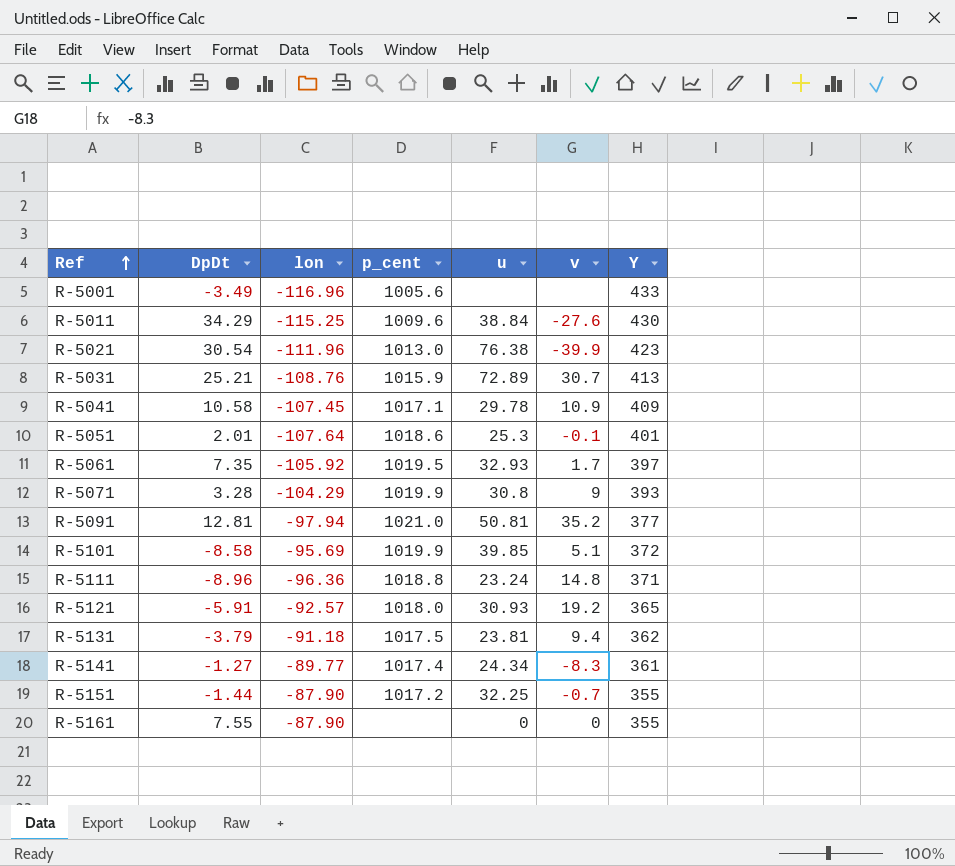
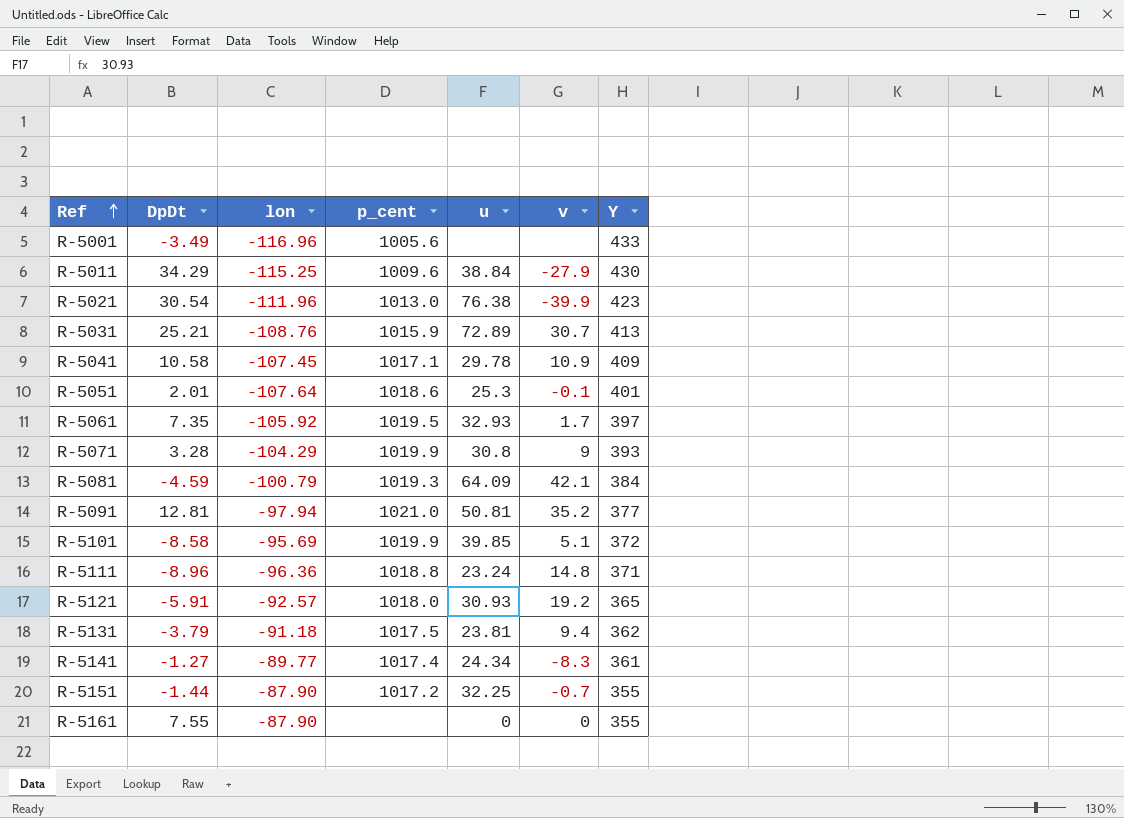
R-5011 | v: -27.6 -> -27.9
row R-5081: none -> -4.59 | -100.79 | 1019.3 | 64.09 | 42.1 | 384

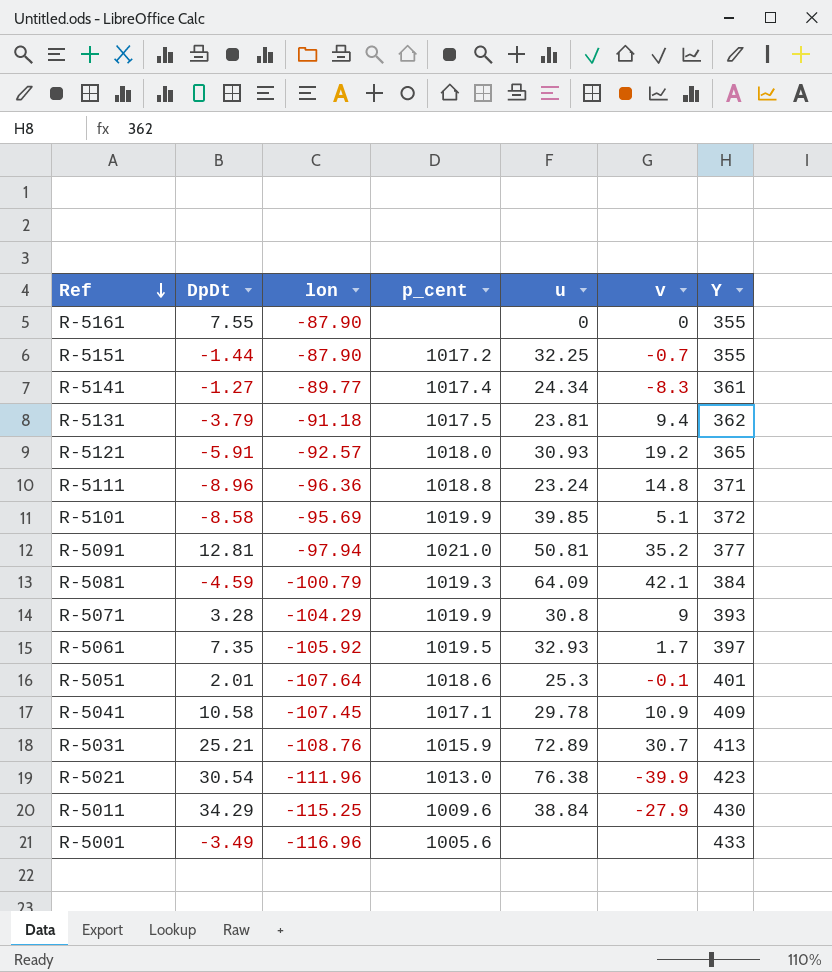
row order: Ref ascending -> Ref descending

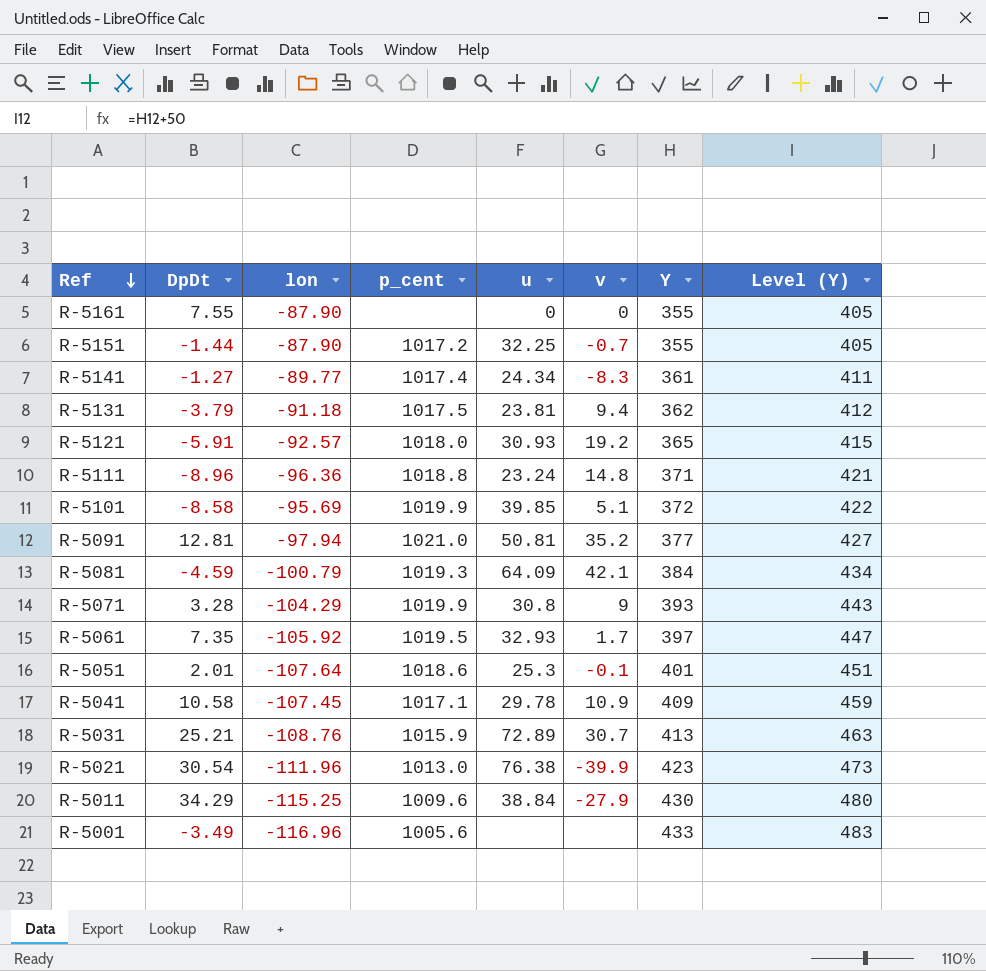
column Level (Y) | formula: none -> [Y] + 50

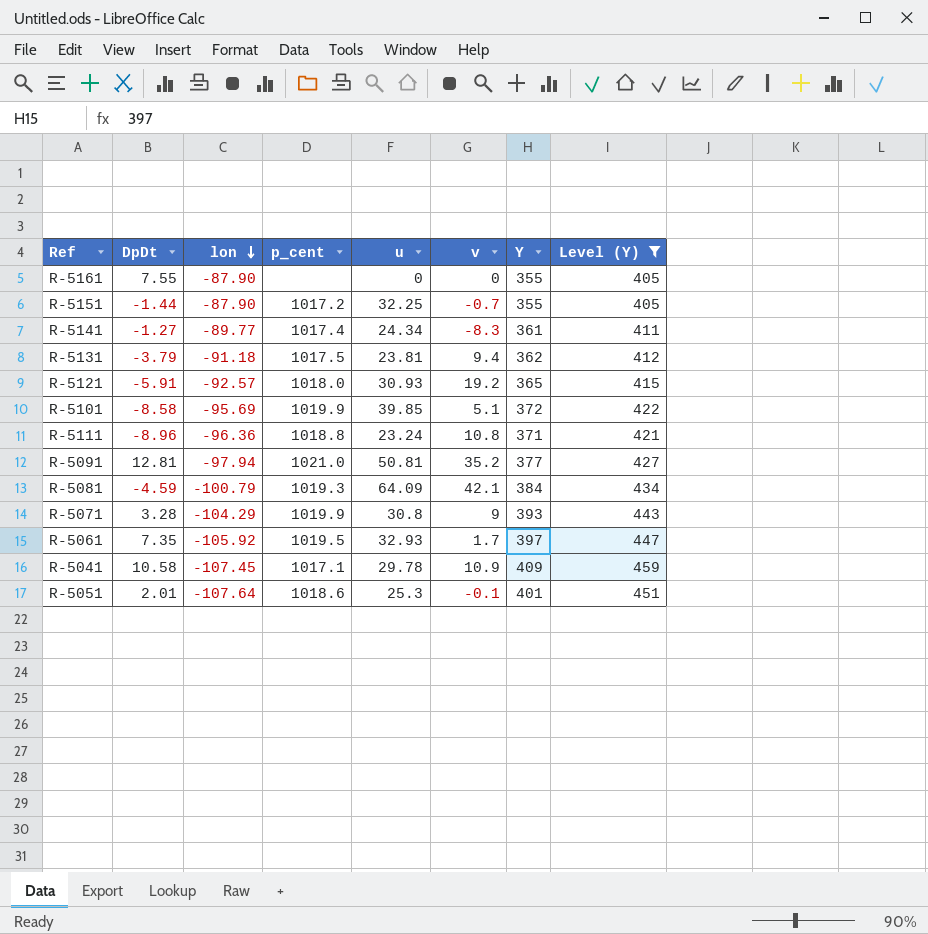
filter: none -> Level (Y) <= 459
row order: Ref descending -> lon descending
R-5111 | v: 14.8 -> 10.8

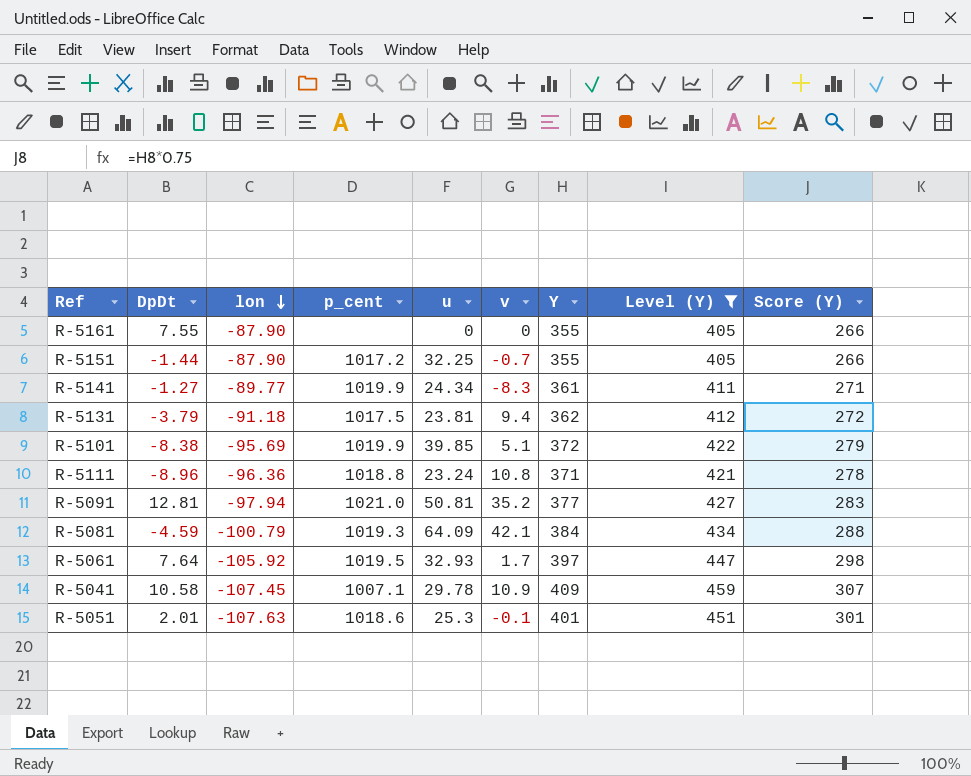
column Score (Y) | formula: none -> [Y] * 0.75
row R-5121: -5.91 | -92.57 | 1018.0 | 30.93 | 19.2 | 365 | 415 -> none
row R-5071: 3.28 | -104.29 | 1019.9 | 30.8 | 9 | 393 | 443 -> none
R-5141 | p_cent: 1017.4 -> 1019.9
R-5101 | DpDt: -8.58 -> -8.38
R-5061 | DpDt: 7.35 -> 7.64
R-5041 | p_cent: 1017.1 -> 1007.1
R-5051 | lon: -107.64 -> -107.63

